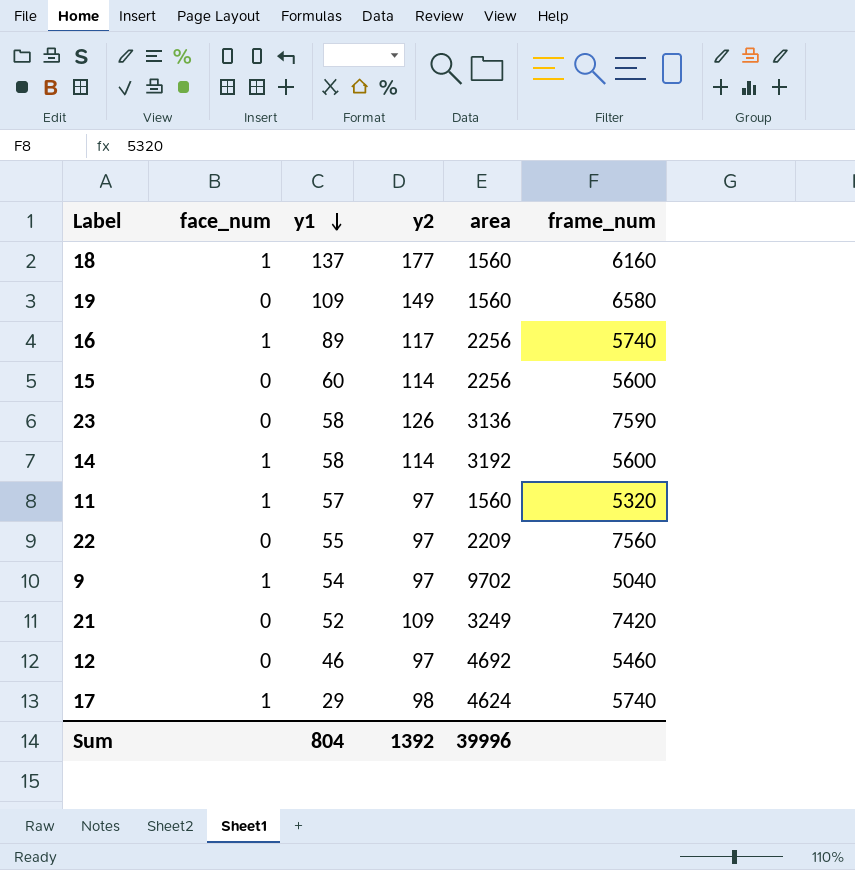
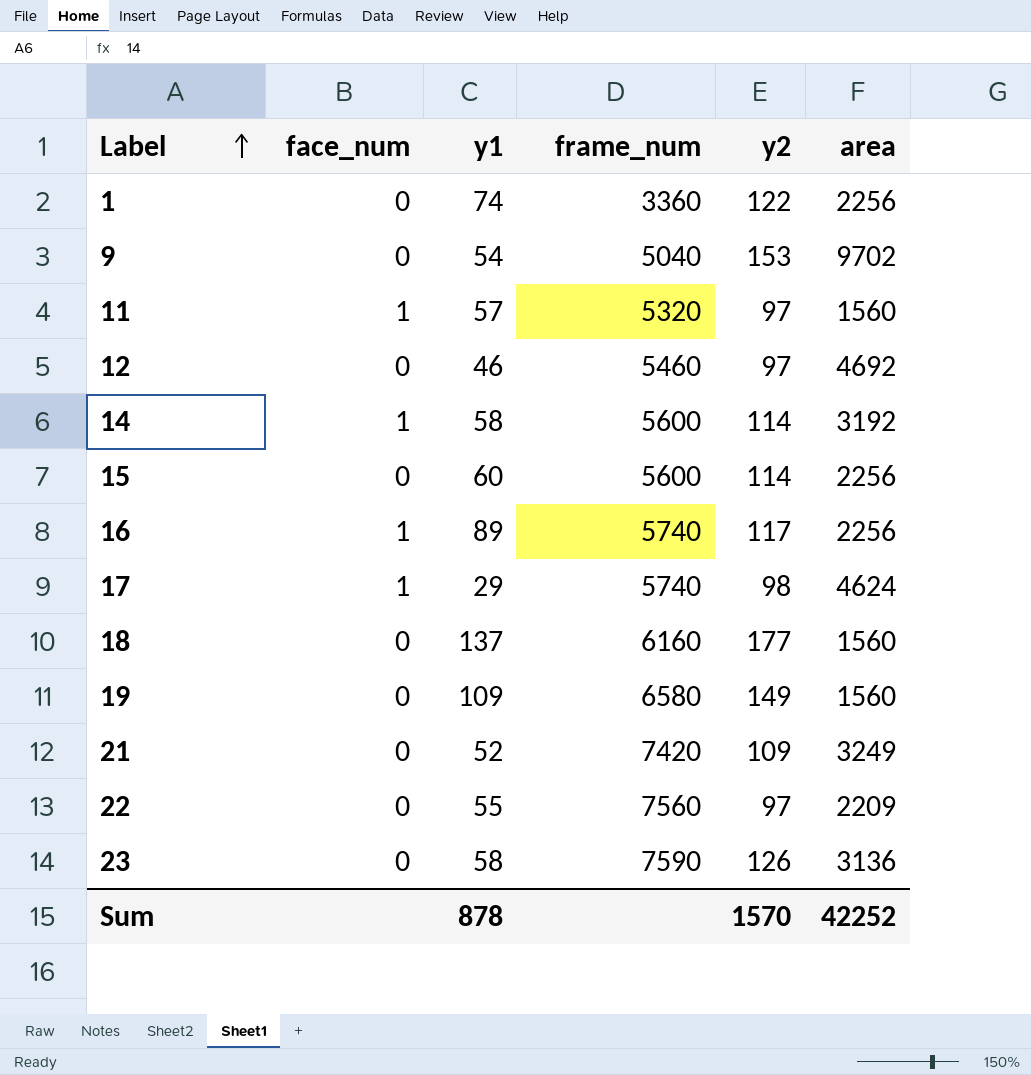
row order: y1 descending -> Label ascending
column frame_num | position: 6 -> 4
row 1: none -> 0 | 74 | 3360 | 122 | 2256
9 | face_num: 1 -> 0
9 | y2: 97 -> 153
18 | face_num: 1 -> 0
Sum | y1: 804 -> 878
Sum | y2: 1392 -> 1570
Sum | area: 39996 -> 42252

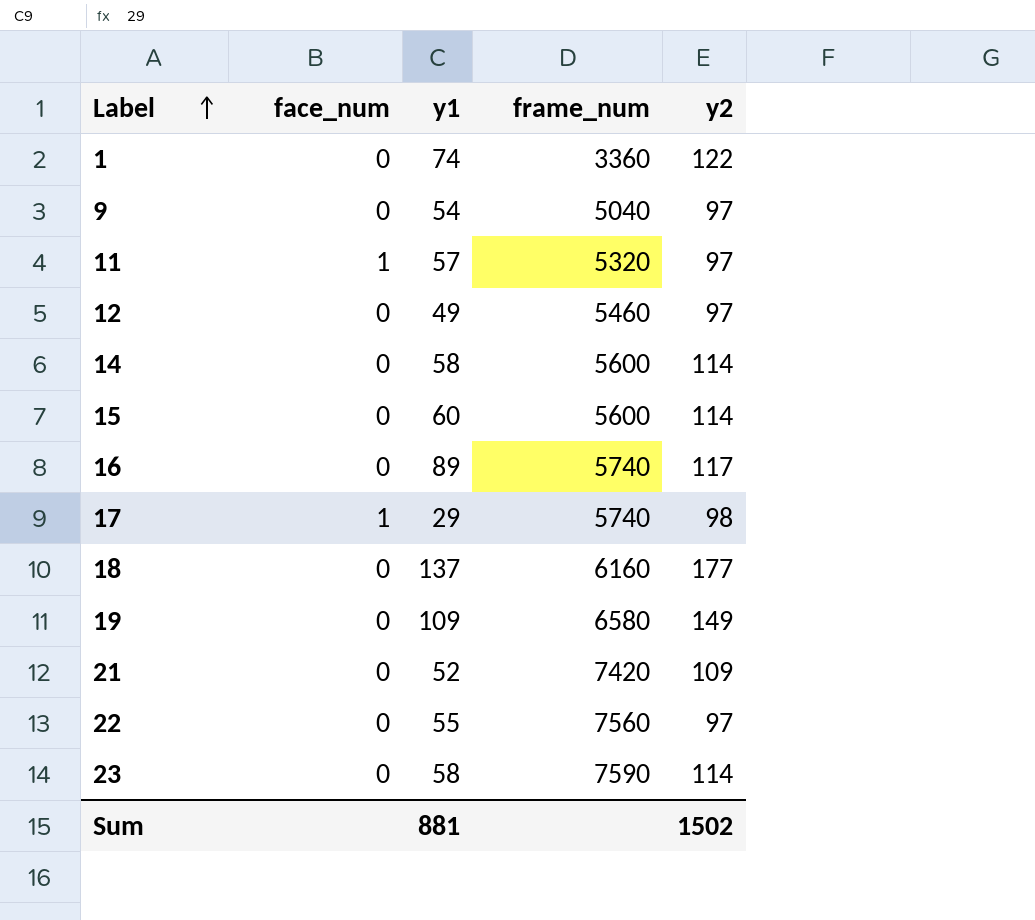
column area | position: 6 -> none
9 | y2: 153 -> 97
12 | y1: 46 -> 49
14 | face_num: 1 -> 0
16 | face_num: 1 -> 0
23 | y2: 126 -> 114
Sum | y1: 878 -> 881
Sum | y2: 1570 -> 1502

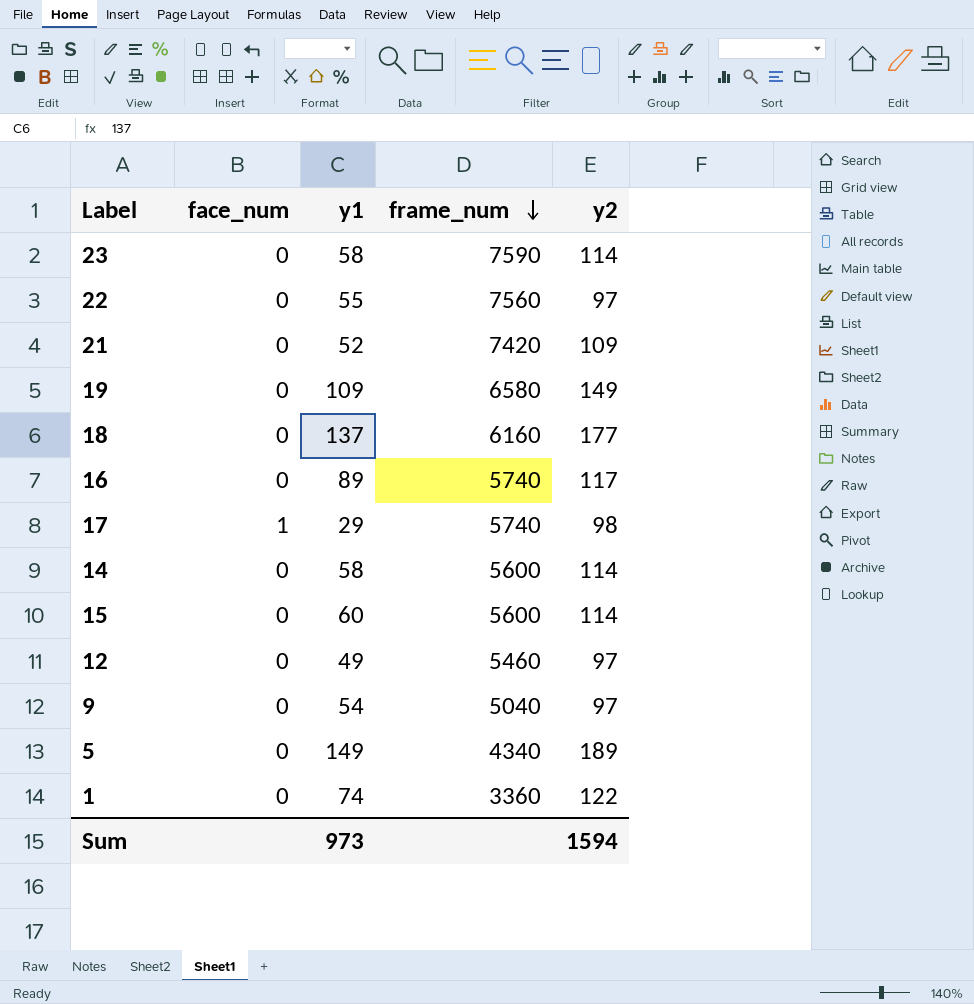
row order: Label ascending -> frame_num descending
row 11: 1 | 57 | 5320 | 97 -> none
row 5: none -> 0 | 149 | 4340 | 189
Sum | y1: 881 -> 973
Sum | y2: 1502 -> 1594

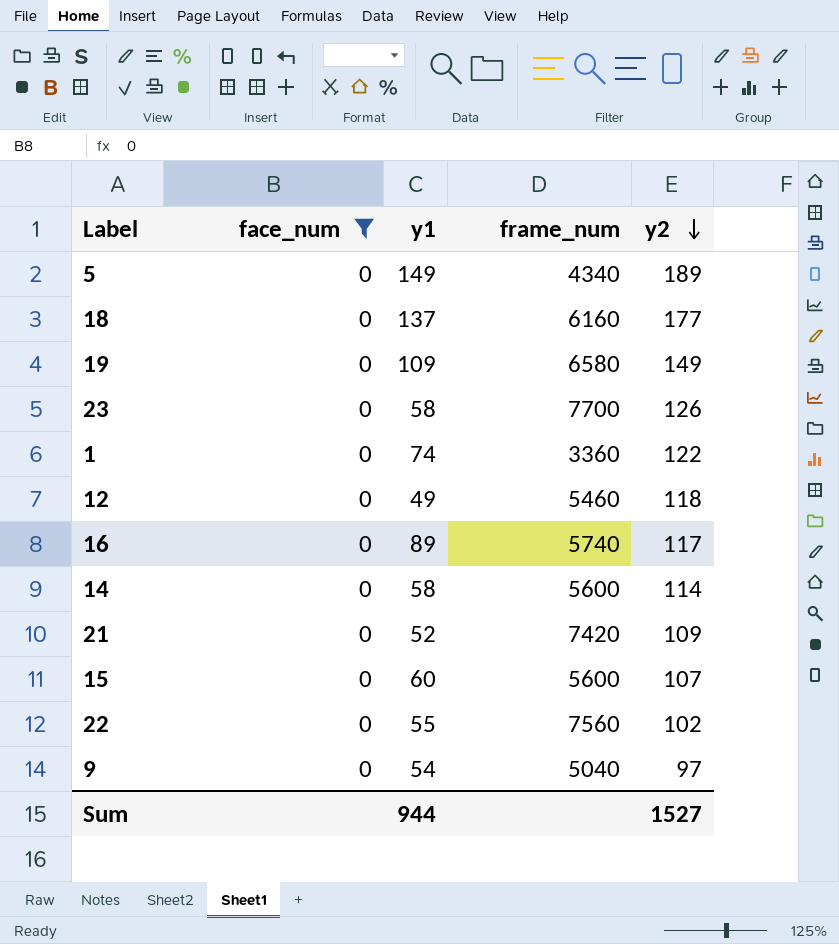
filter: none -> face_num = 0
row order: frame_num descending -> y2 descending
23 | frame_num: 7590 -> 7700
23 | y2: 114 -> 126
12 | y2: 97 -> 118
15 | y2: 114 -> 107
22 | y2: 97 -> 102
Sum | y1: 973 -> 944
Sum | y2: 1594 -> 1527

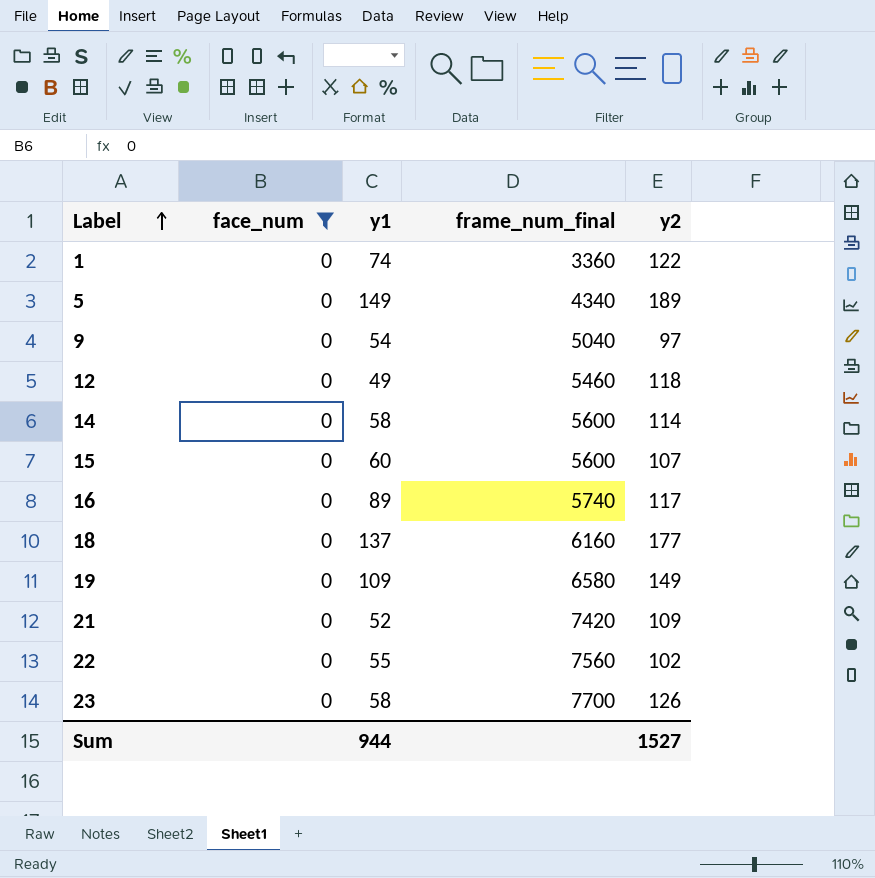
row order: y2 descending -> Label ascending
column name: frame_num -> frame_num_final

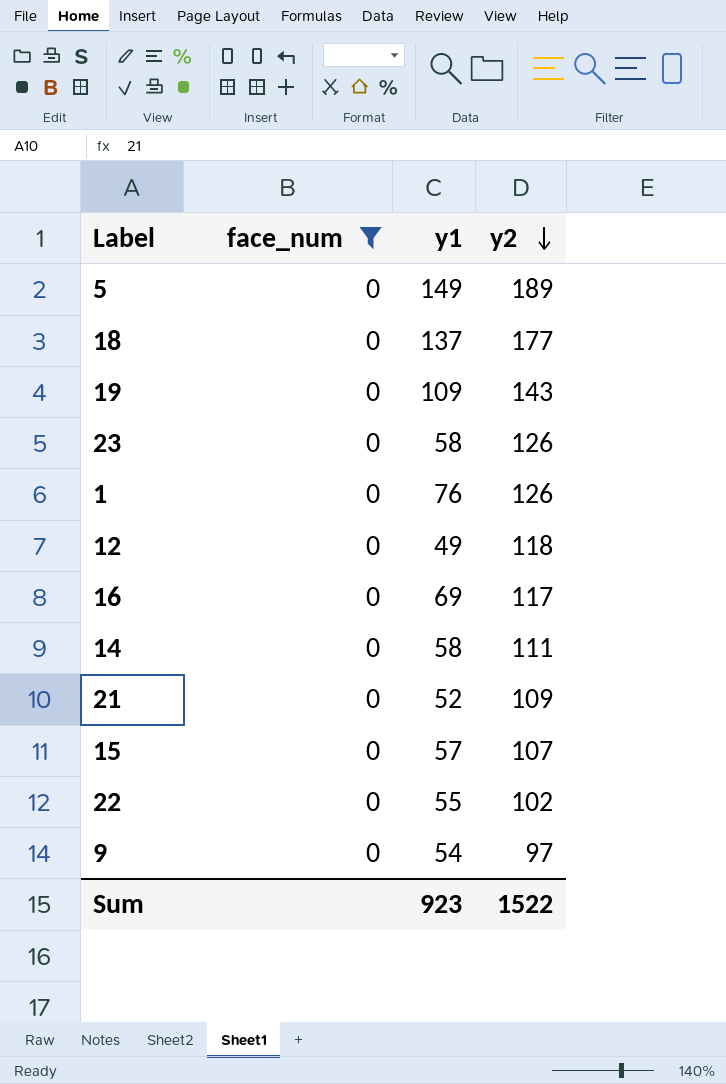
row order: Label ascending -> y2 descending
column frame_num_final | position: 4 -> none
19 | y2: 149 -> 143
1 | y1: 74 -> 76
1 | y2: 122 -> 126
16 | y1: 89 -> 69
14 | y2: 114 -> 111
15 | y1: 60 -> 57
Sum | y1: 944 -> 923
Sum | y2: 1527 -> 1522

